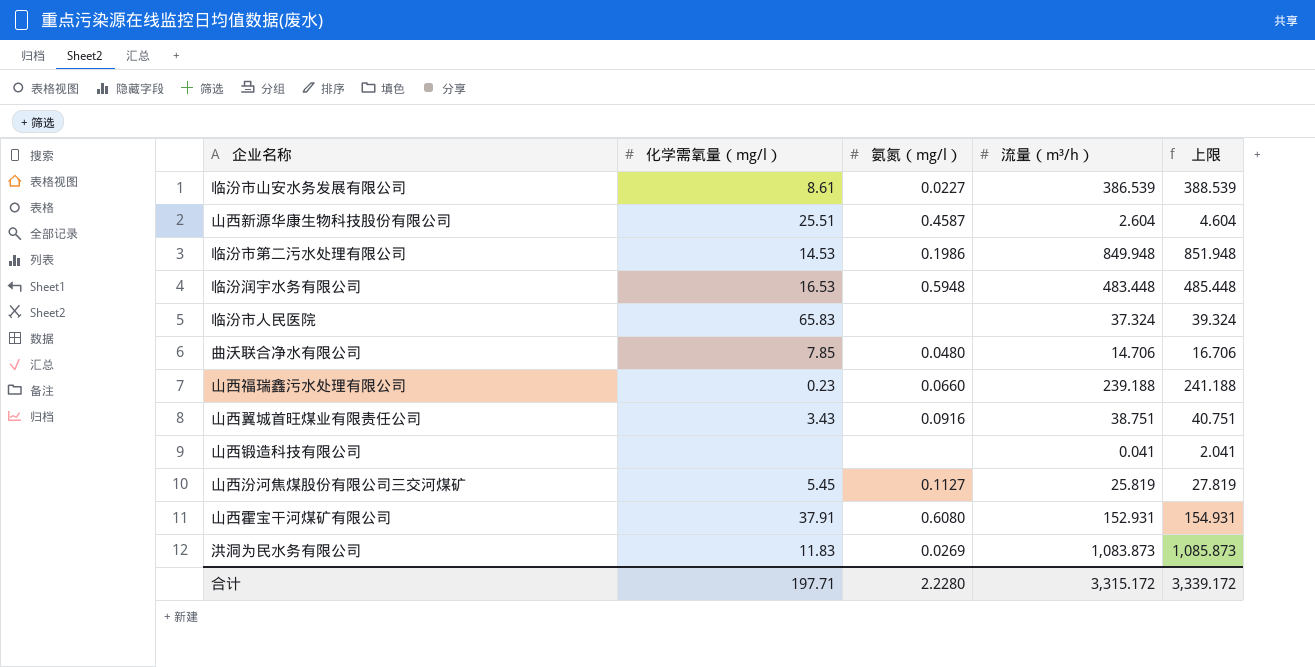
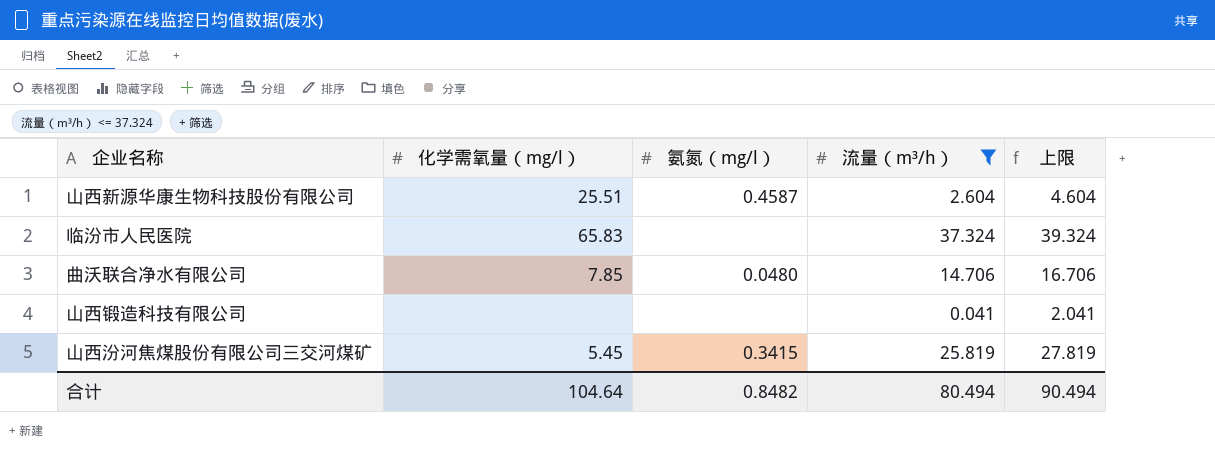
filter: none -> 流量（m³/h） <= 37.324
山西汾河焦煤股份有限公司三交河煤矿 | 氨氮（mg/l）: 0.1127 -> 0.3415
合计 | 化学需氧量（mg/l）: 197.71 -> 104.64
合计 | 氨氮（mg/l）: 2.2280 -> 0.8482
合计 | 流量（m³/h）: 3,315.172 -> 80.494
合计 | 上限: 3,339.172 -> 90.494

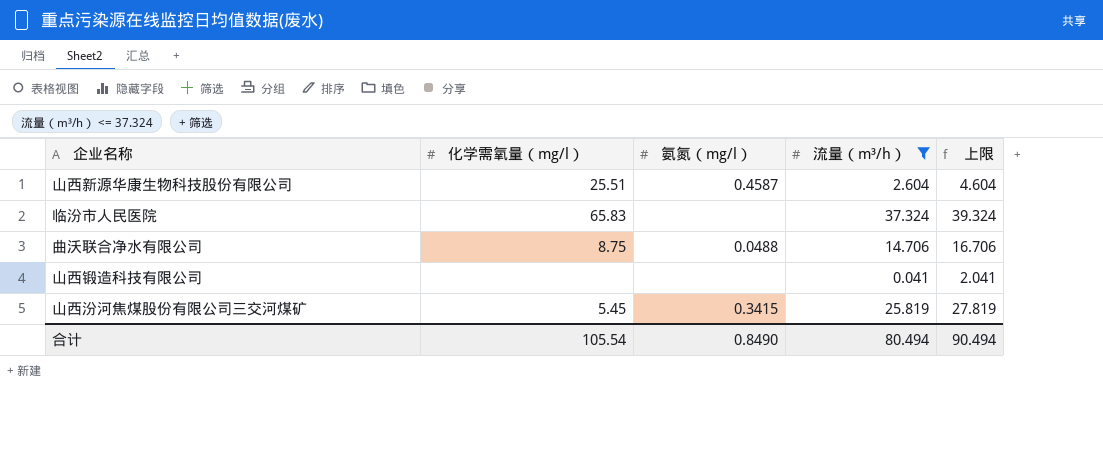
曲沃联合净水有限公司 | 化学需氧量（mg/l）: 7.85 -> 8.75
曲沃联合净水有限公司 | 氨氮（mg/l）: 0.0480 -> 0.0488
合计 | 化学需氧量（mg/l）: 104.64 -> 105.54
合计 | 氨氮（mg/l）: 0.8482 -> 0.8490

